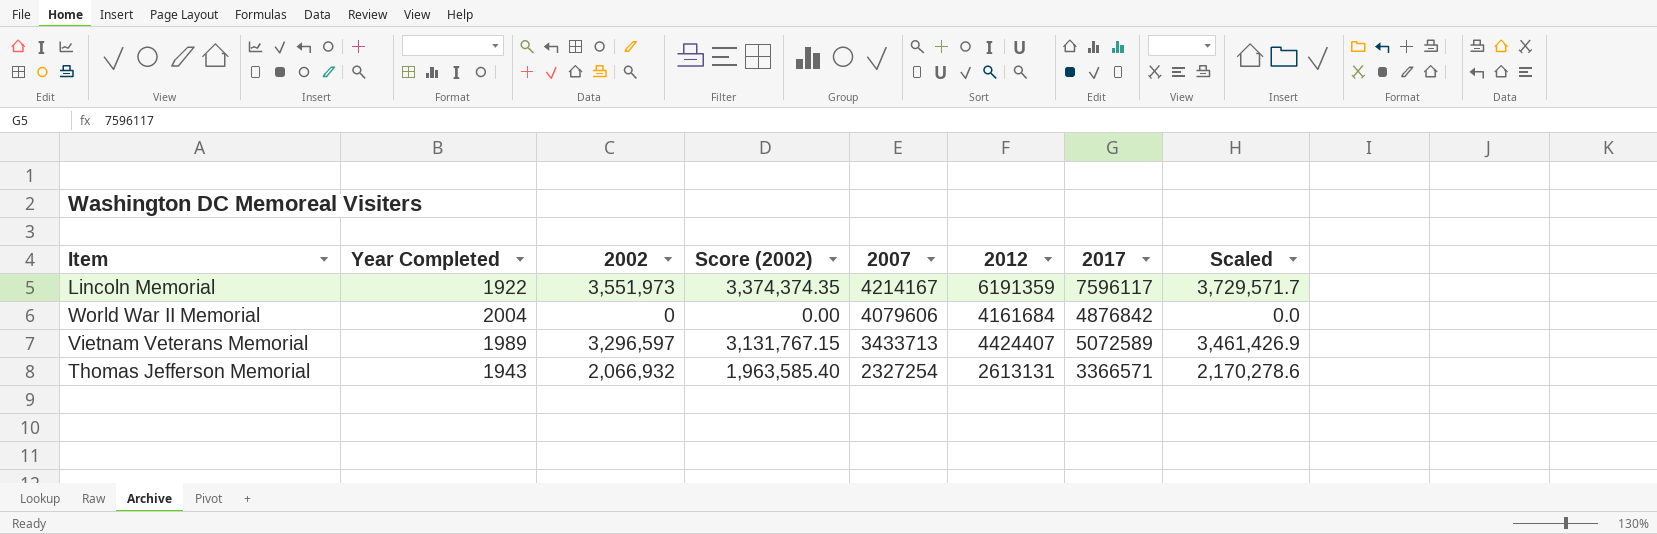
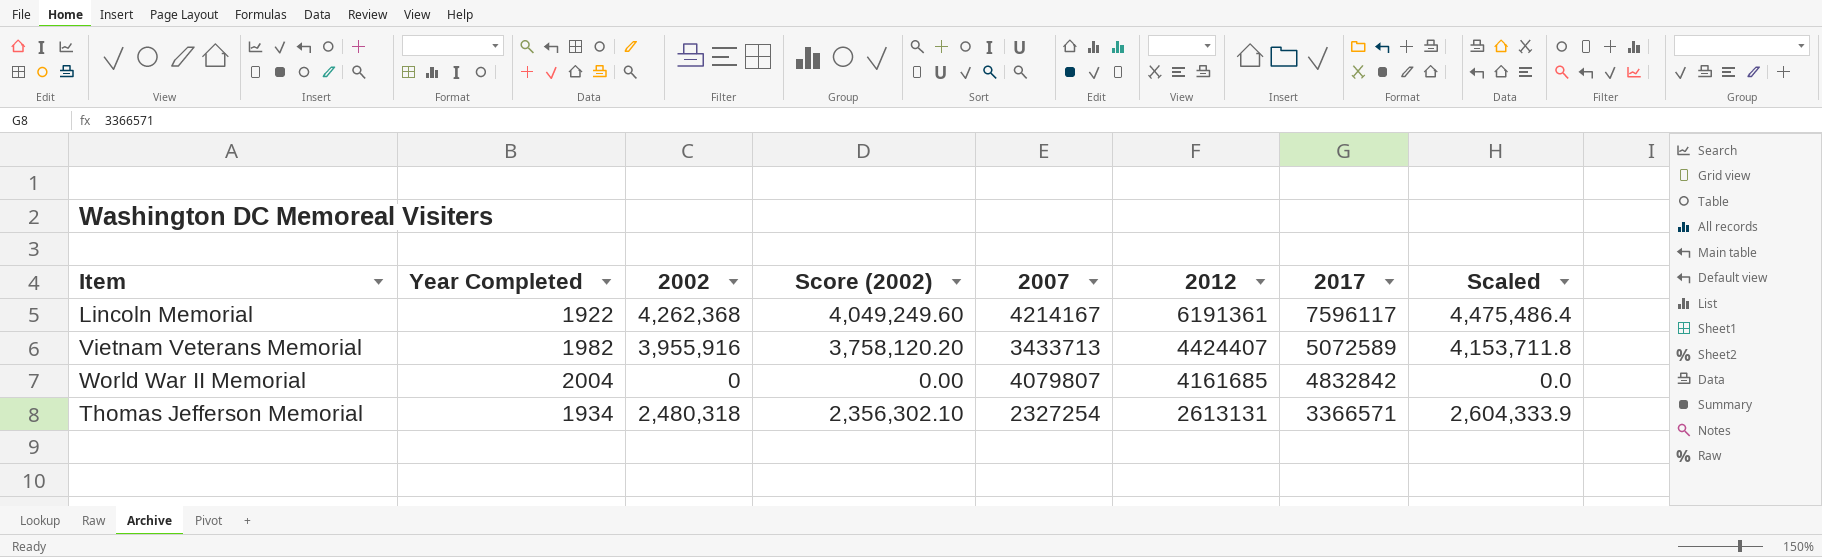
row order: 2007 descending -> 2012 descending
Lincoln Memorial | 2002: 3,551,973 -> 4,262,368
Lincoln Memorial | Score (2002): 3,374,374.35 -> 4,049,249.60
Lincoln Memorial | 2012: 6191359 -> 6191361
Lincoln Memorial | Scaled: 3,729,571.7 -> 4,475,486.4
Vietnam Veterans Memorial | Year Completed: 1989 -> 1982
Vietnam Veterans Memorial | 2002: 3,296,597 -> 3,955,916
Vietnam Veterans Memorial | Score (2002): 3,131,767.15 -> 3,758,120.20
Vietnam Veterans Memorial | Scaled: 3,461,426.9 -> 4,153,711.8
World War II Memorial | 2007: 4079606 -> 4079807
World War II Memorial | 2012: 4161684 -> 4161685
World War II Memorial | 2017: 4876842 -> 4832842
Thomas Jefferson Memorial | Year Completed: 1943 -> 1934
Thomas Jefferson Memorial | 2002: 2,066,932 -> 2,480,318
Thomas Jefferson Memorial | Score (2002): 1,963,585.40 -> 2,356,302.10
Thomas Jefferson Memorial | Scaled: 2,170,278.6 -> 2,604,333.9

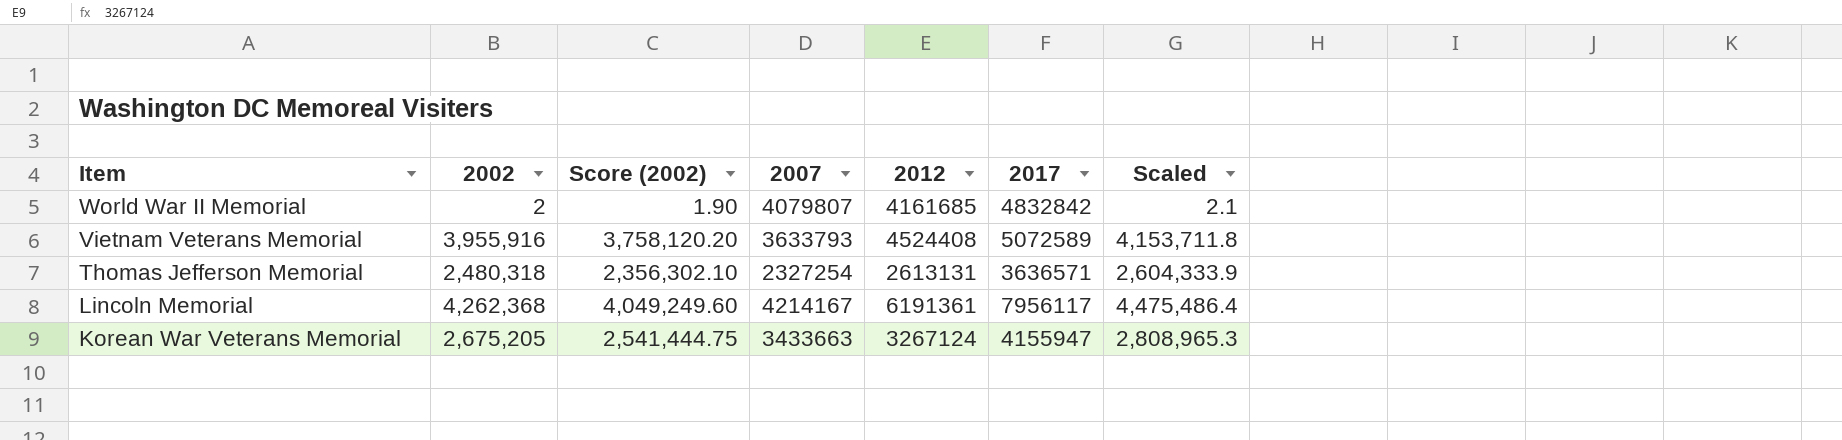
row order: 2012 descending -> Item descending
column Year Completed | position: 2 -> none
World War II Memorial | 2002: 0 -> 2
World War II Memorial | Score (2002): 0.00 -> 1.90
World War II Memorial | Scaled: 0.0 -> 2.1
Vietnam Veterans Memorial | 2007: 3433713 -> 3633793
Vietnam Veterans Memorial | 2012: 4424407 -> 4524408
Thomas Jefferson Memorial | 2017: 3366571 -> 3636571
Lincoln Memorial | 2017: 7596117 -> 7956117
row Korean War Veterans Memorial: none -> 2,675,205 | 2,541,444.75 | 3433663 | 3267124 | 4155947 | 2,808,965.3

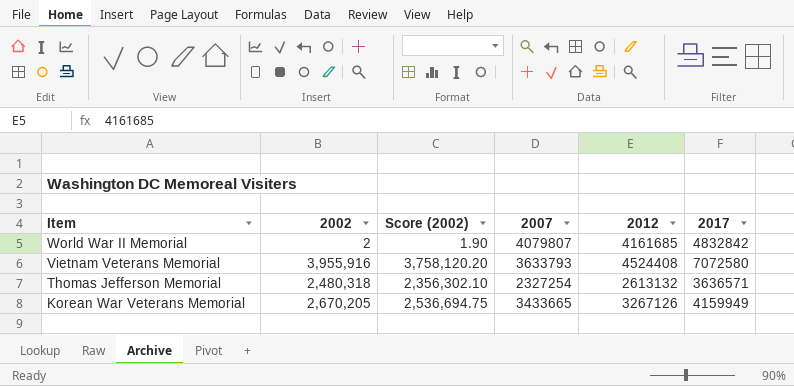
column Scaled | formula: [2002] * 1.05 -> none
row Lincoln Memorial: 4,262,368 | 4,049,249.60 | 4214167 | 6191361 | 7956117 | 4,475,486.4 -> none
Vietnam Veterans Memorial | 2017: 5072589 -> 7072580
Thomas Jefferson Memorial | 2012: 2613131 -> 2613132
Korean War Veterans Memorial | 2002: 2,675,205 -> 2,670,205
Korean War Veterans Memorial | Score (2002): 2,541,444.75 -> 2,536,694.75
Korean War Veterans Memorial | 2007: 3433663 -> 3433665
Korean War Veterans Memorial | 2012: 3267124 -> 3267126
Korean War Veterans Memorial | 2017: 4155947 -> 4159949

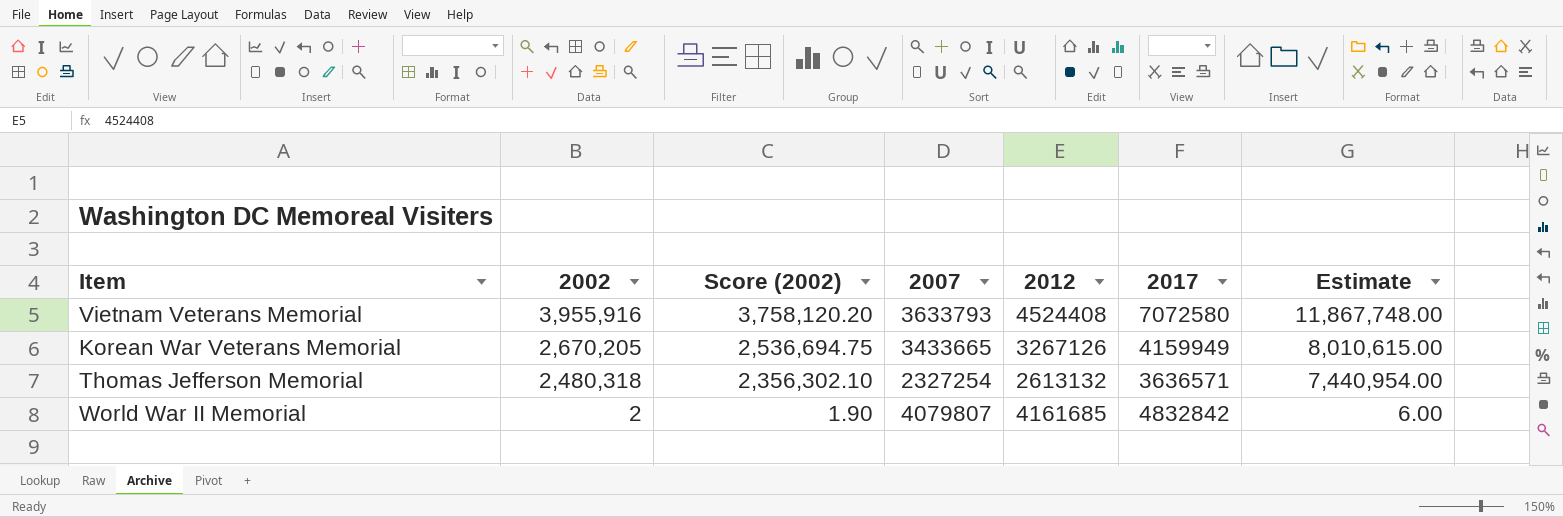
row order: Item descending -> 2002 descending
column Estimate | formula: none -> [2002] * 3

